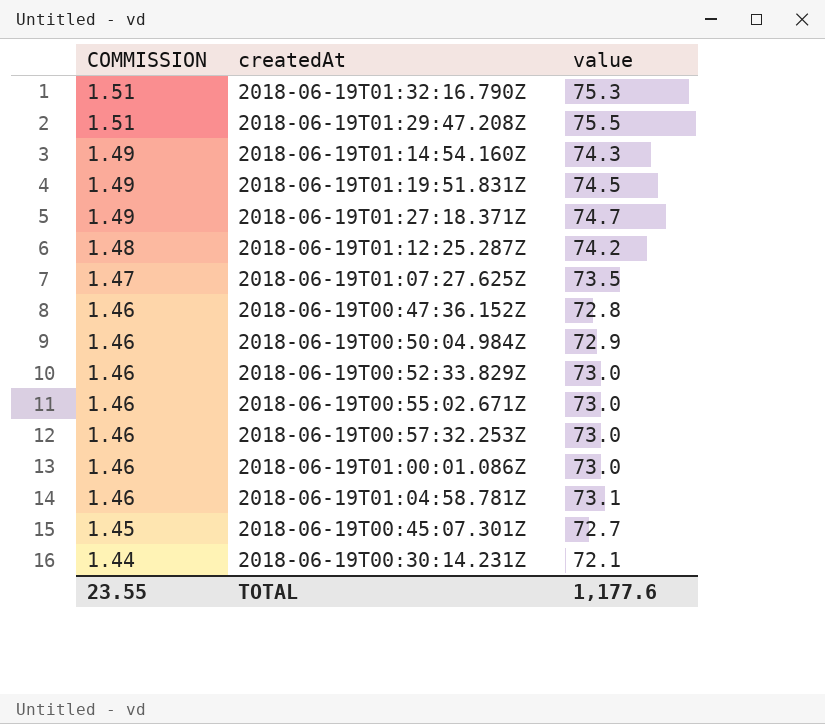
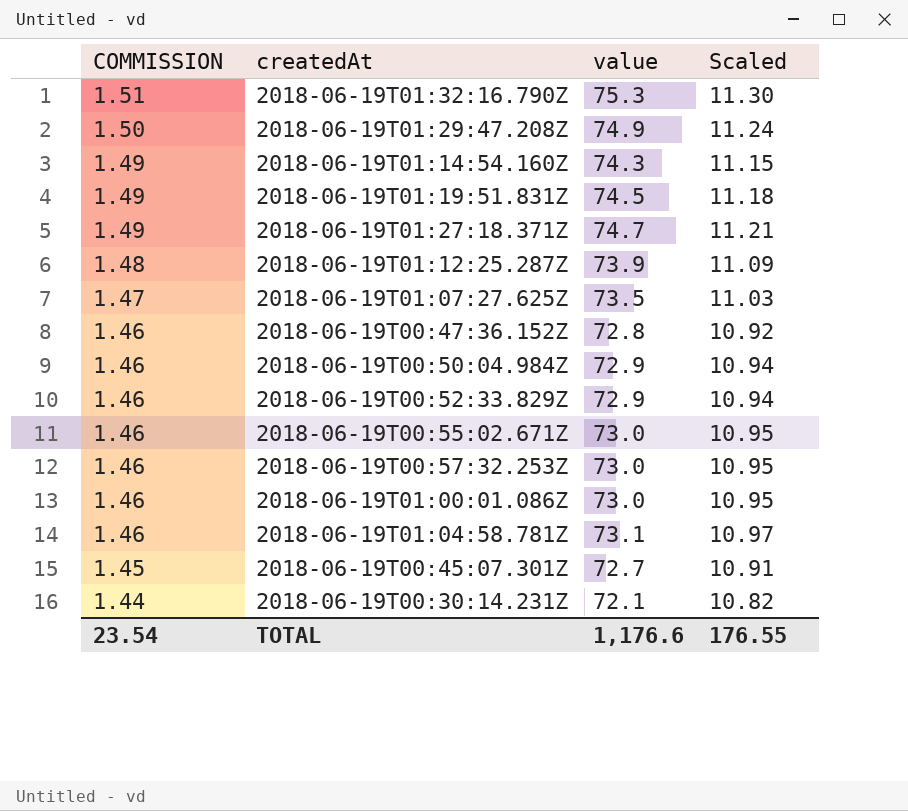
column Scaled | formula: none -> [value] * 0.15
2018-06-19T01:29:47.208Z | COMMISSION: 1.51 -> 1.50
2018-06-19T01:29:47.208Z | value: 75.5 -> 74.9
2018-06-19T01:12:25.287Z | value: 74.2 -> 73.9
2018-06-19T00:52:33.829Z | value: 73.0 -> 72.9
TOTAL | COMMISSION: 23.55 -> 23.54
TOTAL | value: 1,177.6 -> 1,176.6

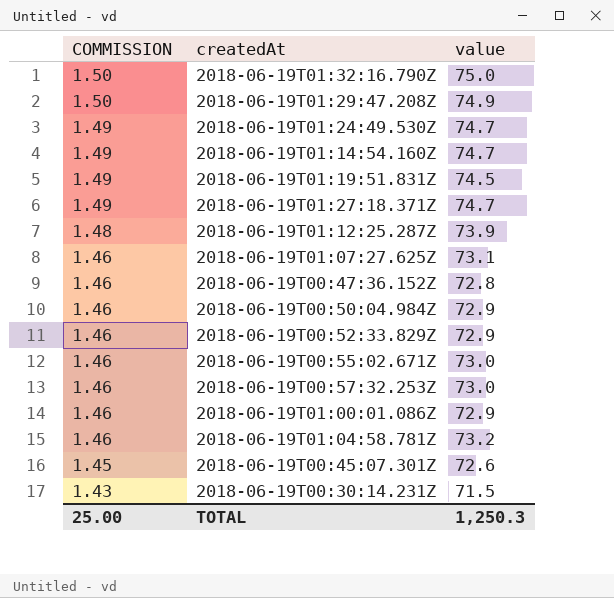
column Scaled | formula: [value] * 0.15 -> none
2018-06-19T01:32:16.790Z | COMMISSION: 1.51 -> 1.50
2018-06-19T01:32:16.790Z | value: 75.3 -> 75.0
row 2018-06-19T01:24:49.530Z: none -> 1.49 | 74.7
2018-06-19T01:14:54.160Z | value: 74.3 -> 74.7
2018-06-19T01:07:27.625Z | COMMISSION: 1.47 -> 1.46
2018-06-19T01:07:27.625Z | value: 73.5 -> 73.1
2018-06-19T01:00:01.086Z | value: 73.0 -> 72.9
2018-06-19T01:04:58.781Z | value: 73.1 -> 73.2
2018-06-19T00:45:07.301Z | value: 72.7 -> 72.6
2018-06-19T00:30:14.231Z | COMMISSION: 1.44 -> 1.43
2018-06-19T00:30:14.231Z | value: 72.1 -> 71.5
TOTAL | COMMISSION: 23.54 -> 25.00
TOTAL | value: 1,176.6 -> 1,250.3

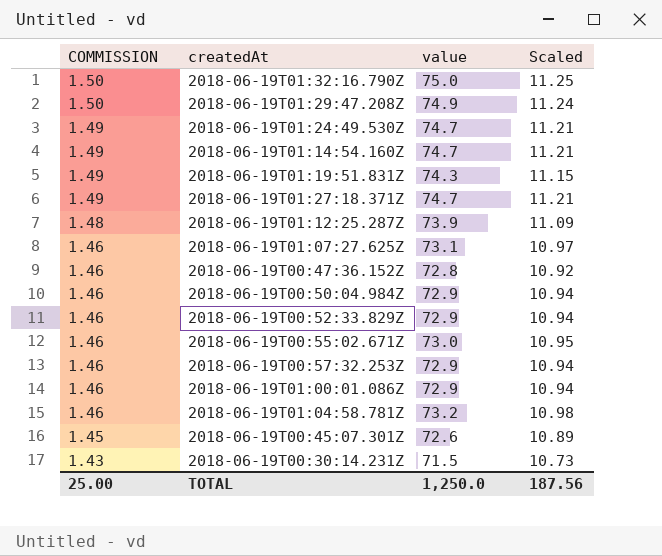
column Scaled | formula: none -> [value] * 0.15
2018-06-19T01:19:51.831Z | value: 74.5 -> 74.3
2018-06-19T00:57:32.253Z | value: 73.0 -> 72.9
TOTAL | value: 1,250.3 -> 1,250.0

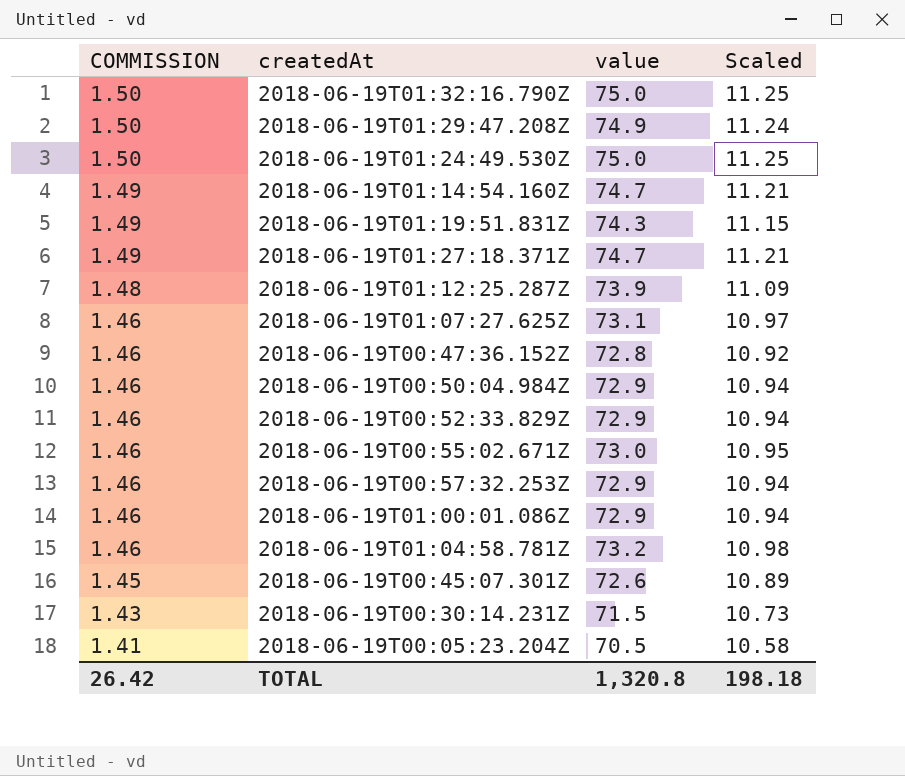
2018-06-19T01:24:49.530Z | COMMISSION: 1.49 -> 1.50
2018-06-19T01:24:49.530Z | value: 74.7 -> 75.0
2018-06-19T01:24:49.530Z | Scaled: 11.21 -> 11.25
row 2018-06-19T00:05:23.204Z: none -> 1.41 | 70.5 | 10.58
TOTAL | COMMISSION: 25.00 -> 26.42
TOTAL | value: 1,250.0 -> 1,320.8
TOTAL | Scaled: 187.56 -> 198.18

